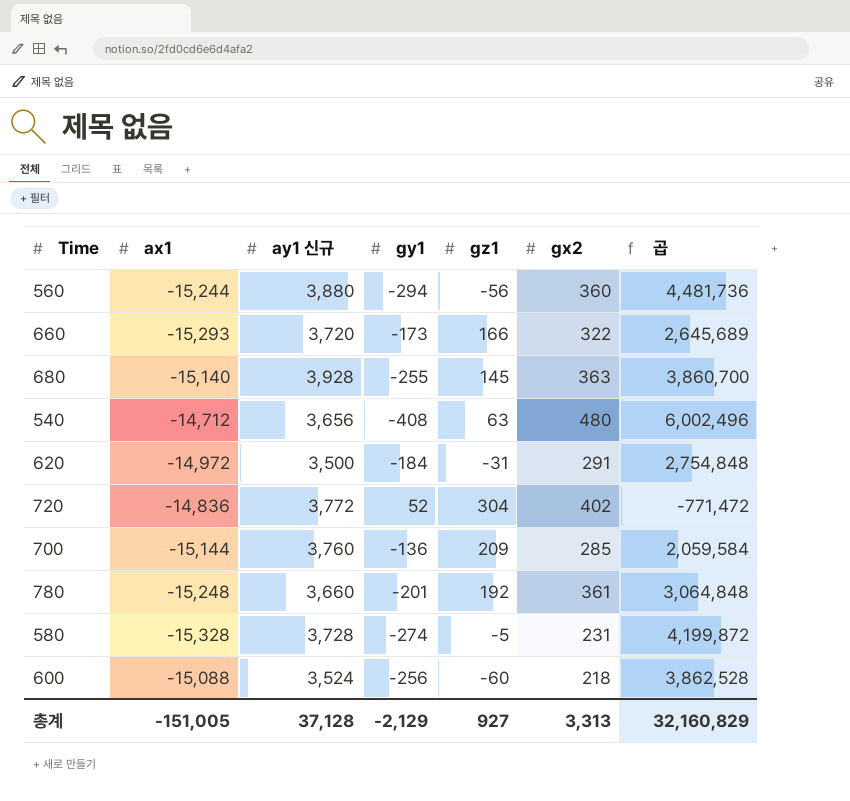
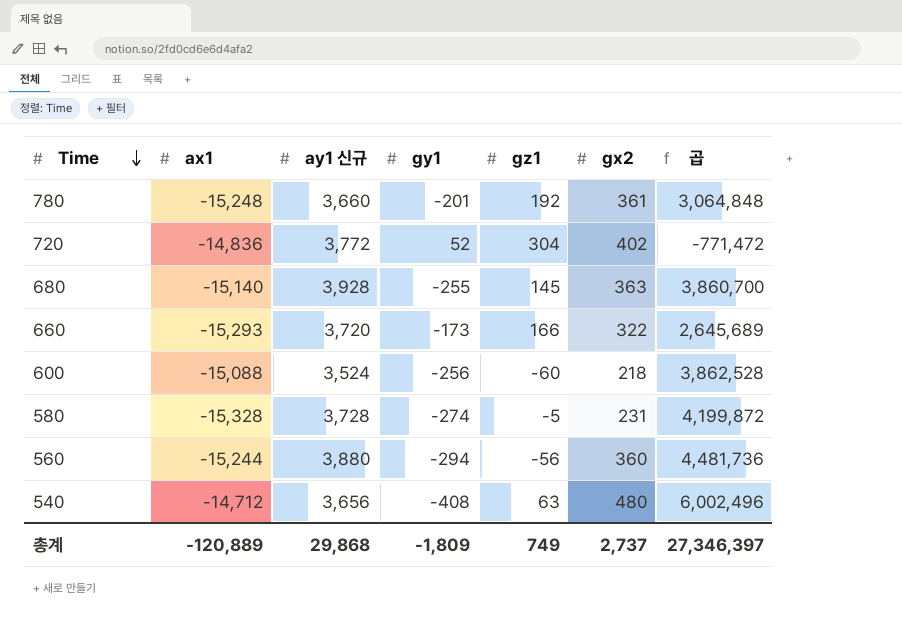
row order: none -> Time descending
row 620: -14,972 | 3,500 | -184 | -31 | 291 | 2,754,848 -> none
row 700: -15,144 | 3,760 | -136 | 209 | 285 | 2,059,584 -> none
총계 | ax1: -151,005 -> -120,889
총계 | ay1 신규: 37,128 -> 29,868
총계 | gy1: -2,129 -> -1,809
총계 | gz1: 927 -> 749
총계 | gx2: 3,313 -> 2,737
총계 | 곱: 32,160,829 -> 27,346,397

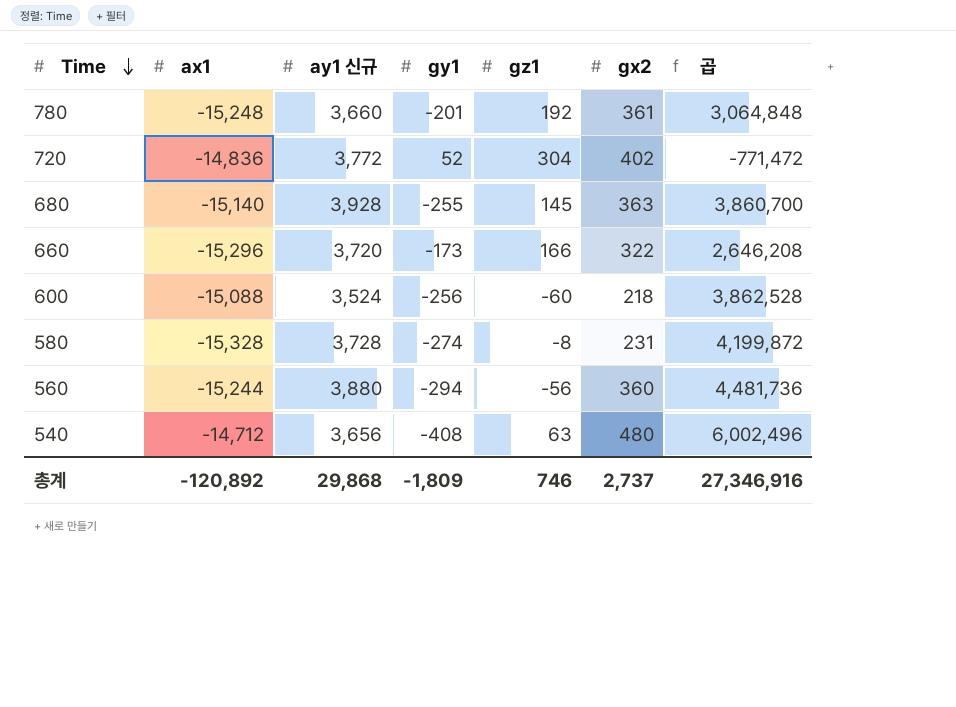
660 | ax1: -15,293 -> -15,296
660 | 곱: 2,645,689 -> 2,646,208
580 | gz1: -5 -> -8
총계 | ax1: -120,889 -> -120,892
총계 | gz1: 749 -> 746
총계 | 곱: 27,346,397 -> 27,346,916

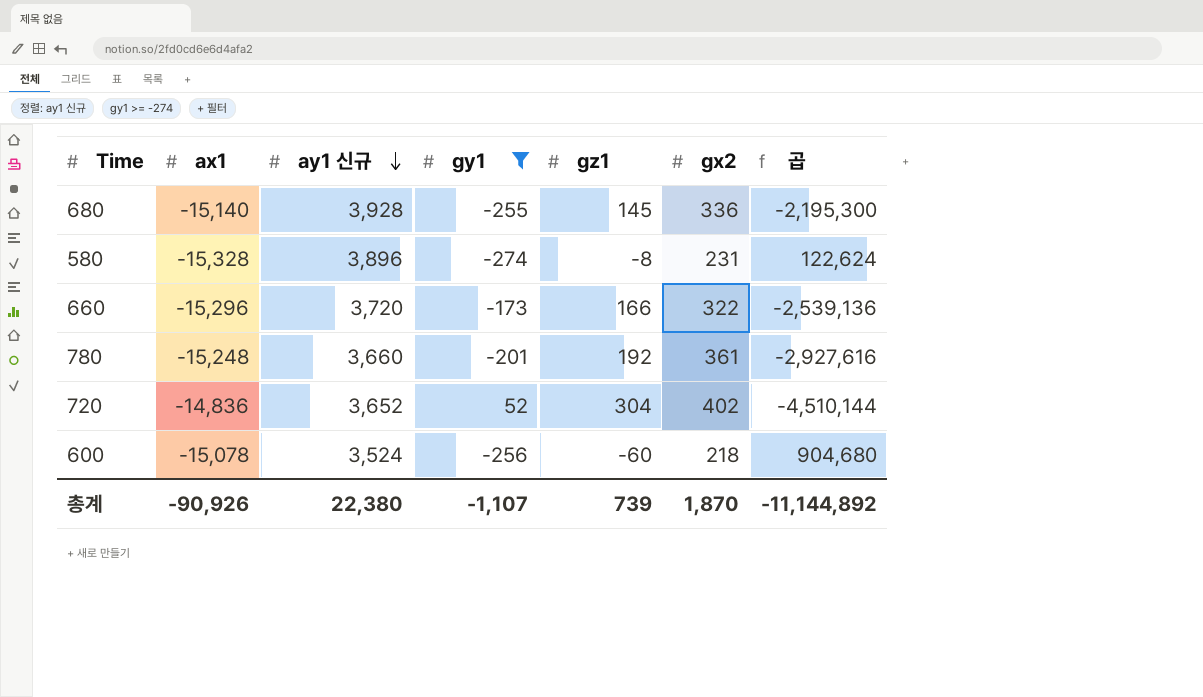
filter: none -> gy1 >= -274
row order: Time descending -> ay1 신규 descending
column 곱 | formula: [ax1] * [gy1] -> [ax1] * [gz1]
680 | gx2: 363 -> 336
580 | ay1 신규: 3,728 -> 3,896
720 | ay1 신규: 3,772 -> 3,652
600 | ax1: -15,088 -> -15,078
총계 | ax1: -120,892 -> -90,926
총계 | ay1 신규: 29,868 -> 22,380
총계 | gy1: -1,809 -> -1,107
총계 | gz1: 746 -> 739
총계 | gx2: 2,737 -> 1,870
총계 | 곱: 27,346,916 -> -11,144,892

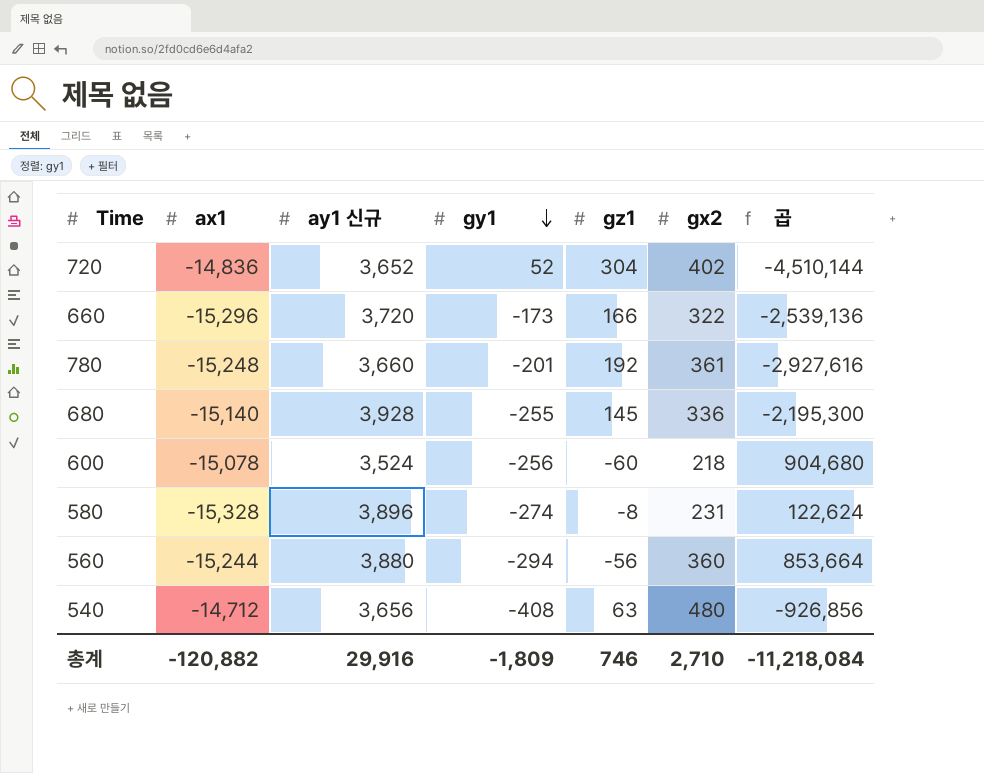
filter: gy1 >= -274 -> none
row order: ay1 신규 descending -> gy1 descending
총계 | ax1: -90,926 -> -120,882
총계 | ay1 신규: 22,380 -> 29,916
총계 | gy1: -1,107 -> -1,809
총계 | gz1: 739 -> 746
총계 | gx2: 1,870 -> 2,710
총계 | 곱: -11,144,892 -> -11,218,084

